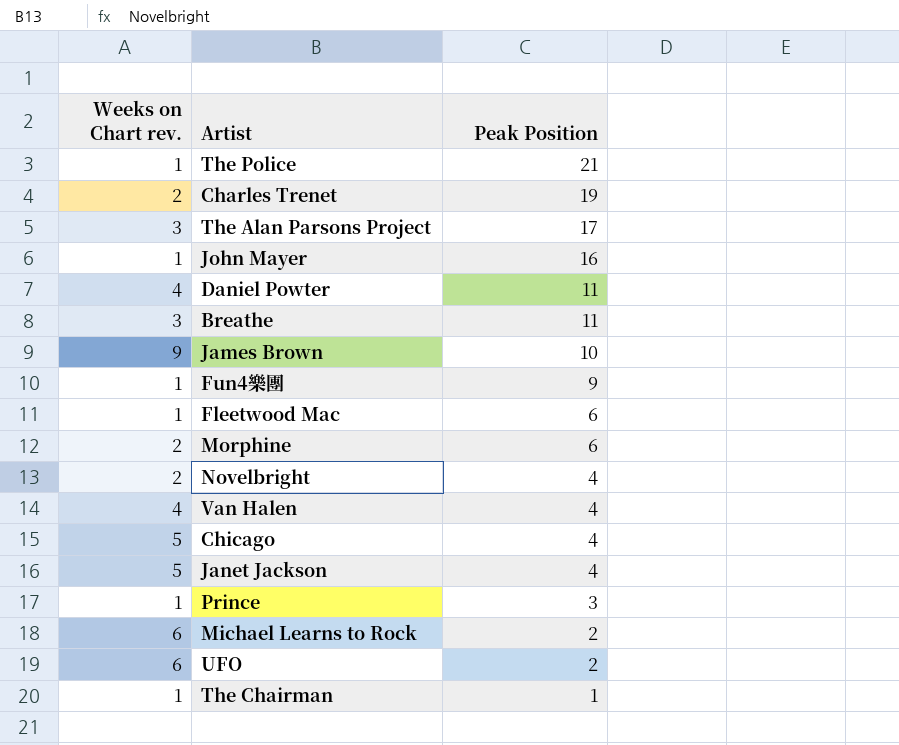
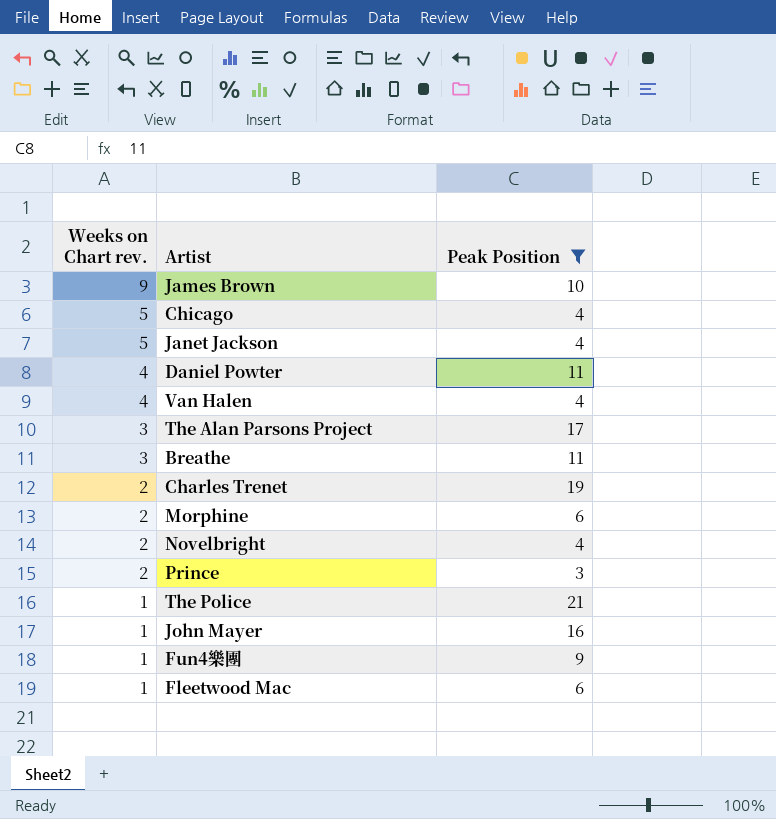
filter: none -> Peak Position >= 3
row order: Peak Position descending -> Weeks on Chart rev. descending
Prince | Weeks on Chart rev.: 1 -> 2

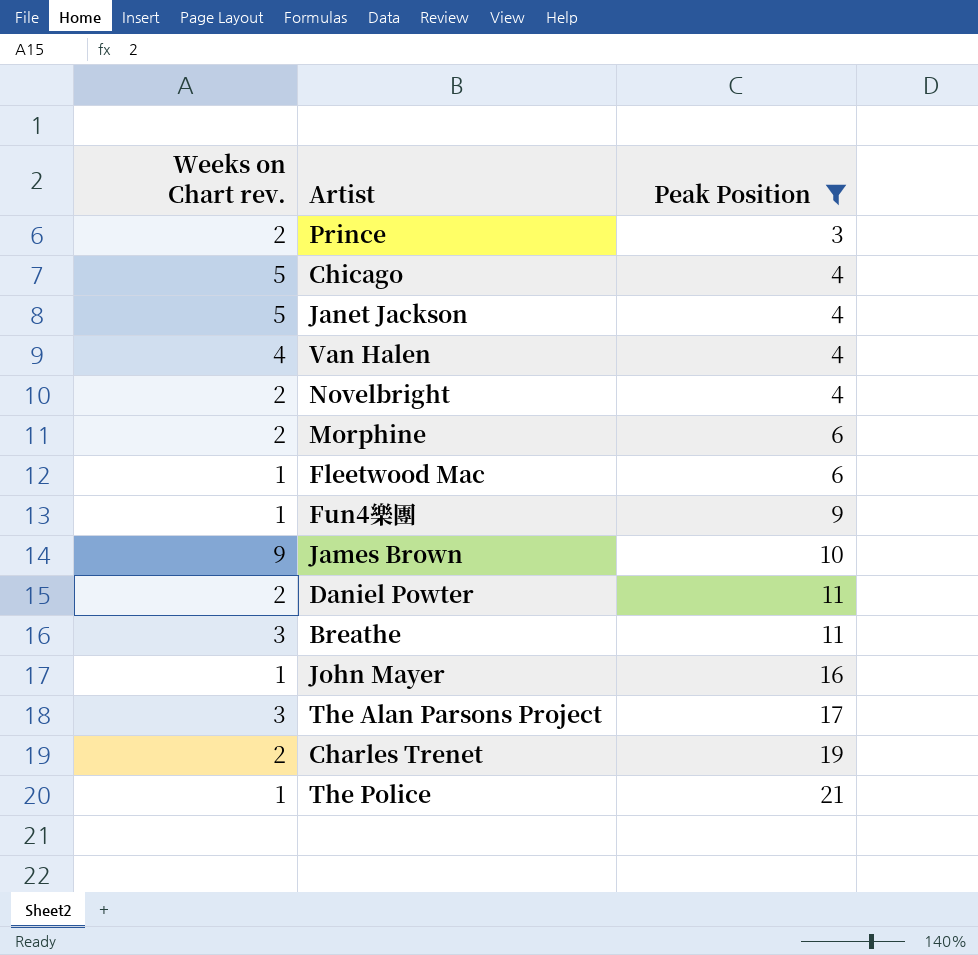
row order: Weeks on Chart rev. descending -> Peak Position ascending
Daniel Powter | Weeks on Chart rev.: 4 -> 2

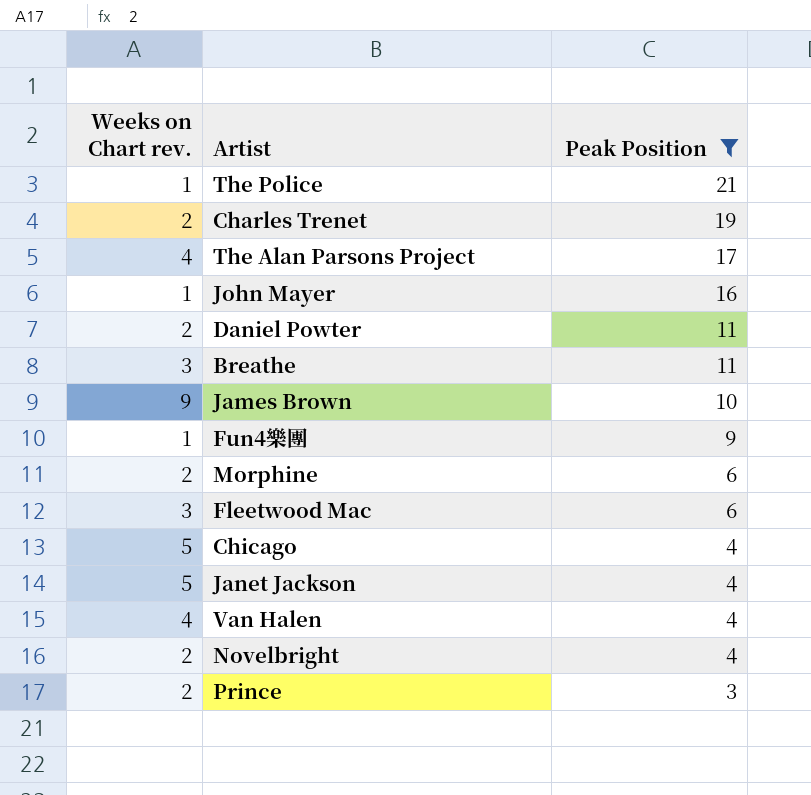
row order: Peak Position ascending -> Peak Position descending
The Alan Parsons Project | Weeks on Chart rev.: 3 -> 4
Fleetwood Mac | Weeks on Chart rev.: 1 -> 3

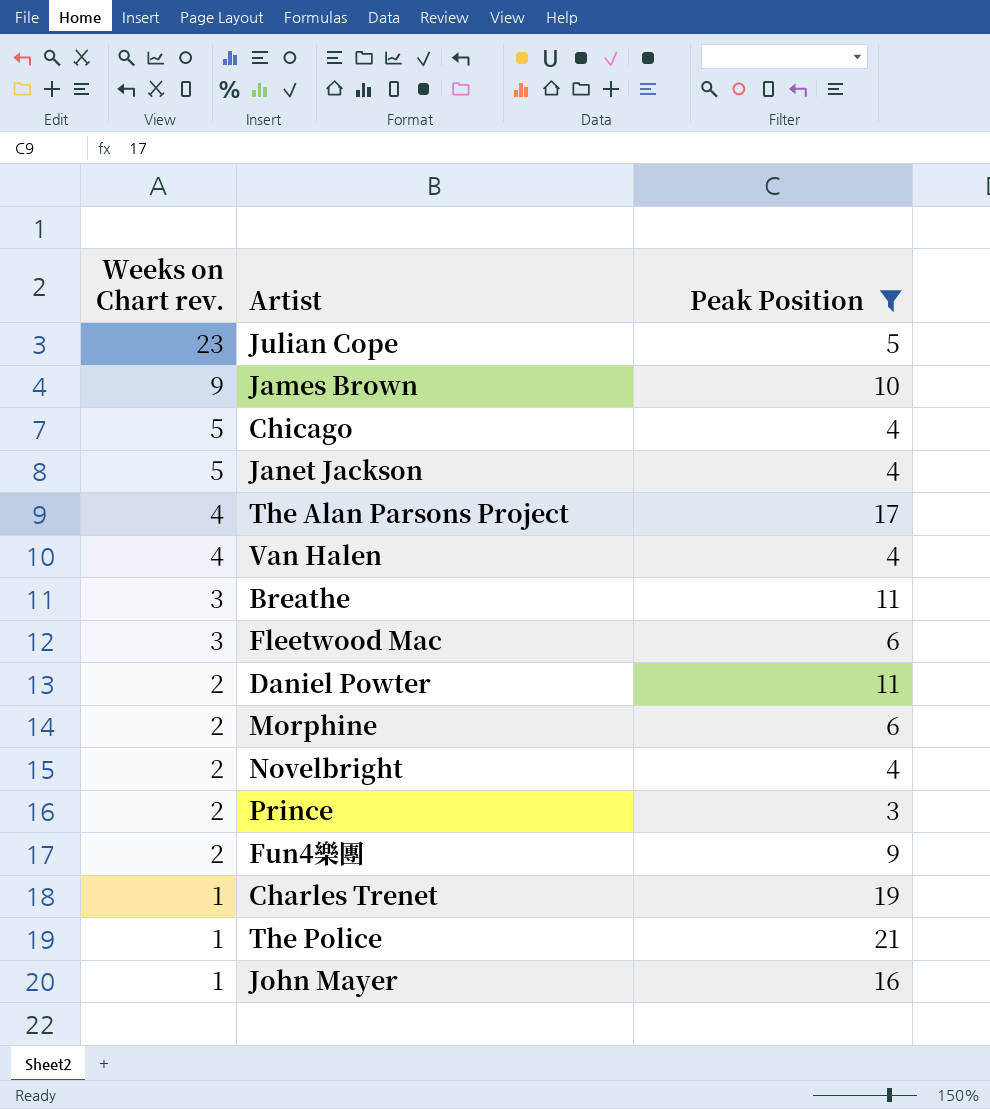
row order: Peak Position descending -> Weeks on Chart rev. descending
row Julian Cope: none -> 23 | 5
Fun4樂團 | Weeks on Chart rev.: 1 -> 2
Charles Trenet | Weeks on Chart rev.: 2 -> 1

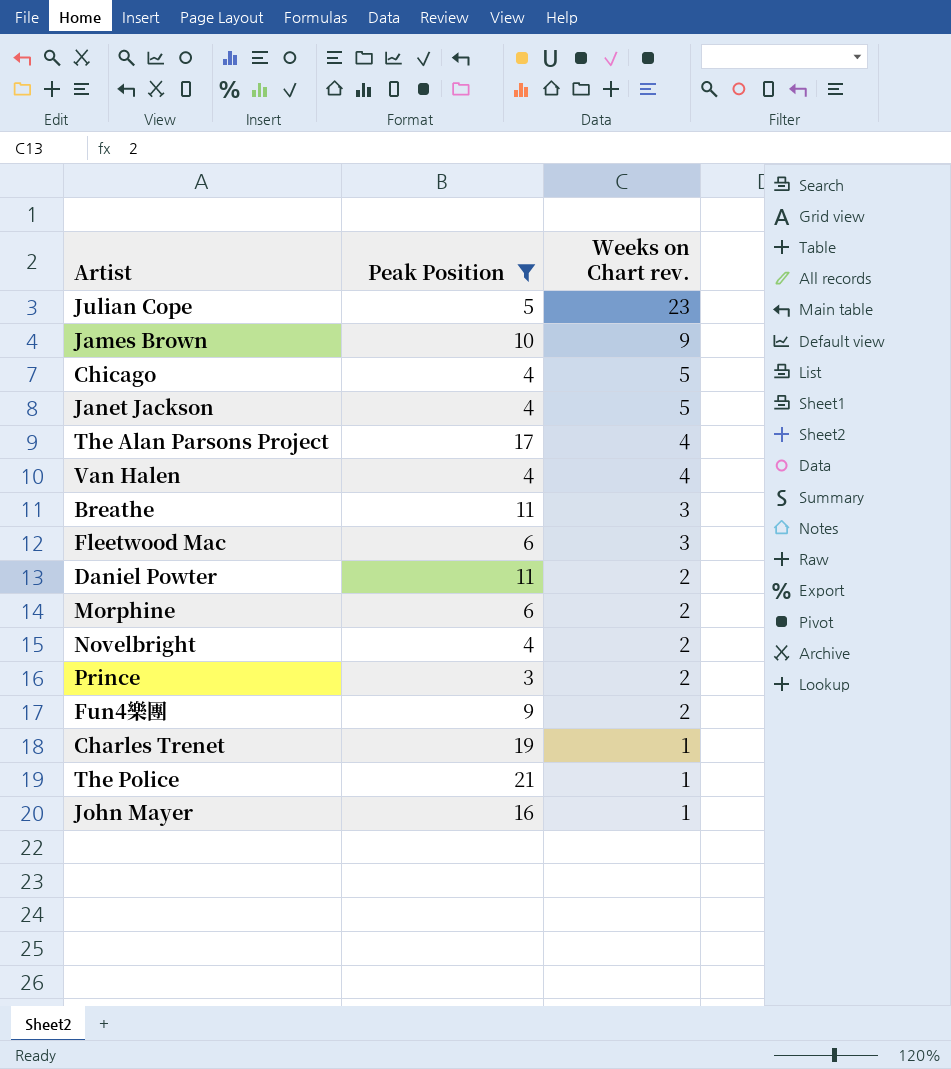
column Weeks on Chart rev. | position: 1 -> 3

